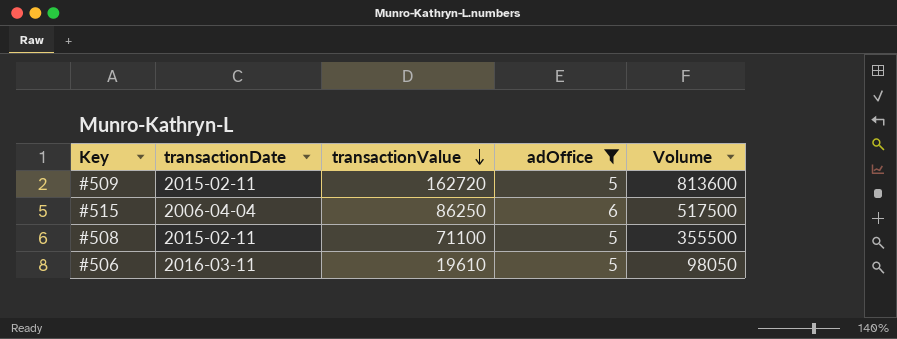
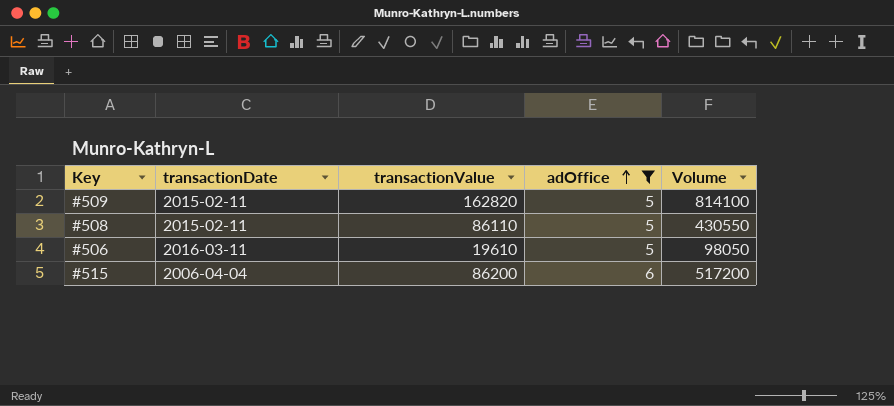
row order: transactionValue descending -> adOffice ascending
#509 | transactionValue: 162720 -> 162820
#509 | Volume: 813600 -> 814100
#508 | transactionValue: 71100 -> 86110
#508 | Volume: 355500 -> 430550
#515 | transactionValue: 86250 -> 86200
#515 | Volume: 517500 -> 517200

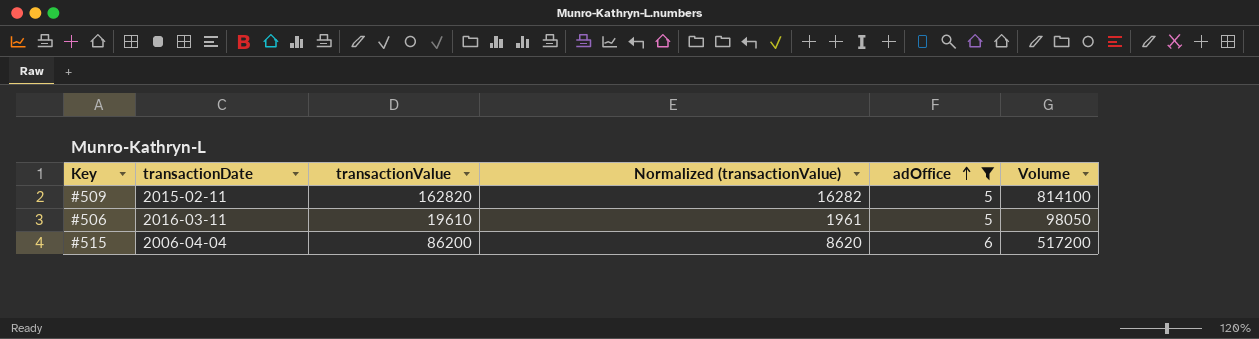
column Normalized (transactionValue) | formula: none -> [transactionValue] * 0.1
row #508: 2015-02-11 | 86110 | 5 | 430550 -> none

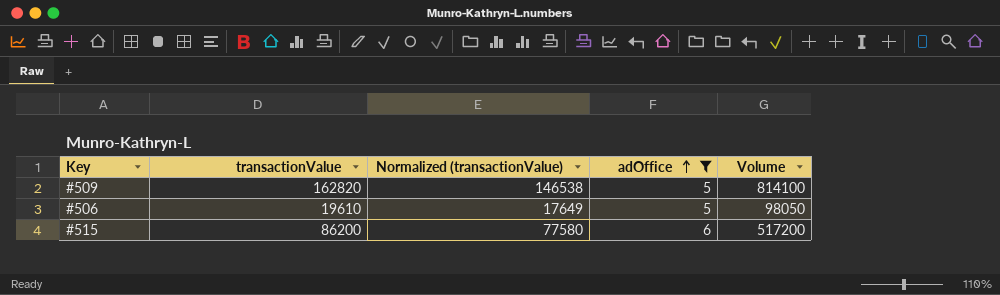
column transactionDate | position: 2 -> none
column Normalized (transactionValue) | formula: [transactionValue] * 0.1 -> [transactionValue] * 0.9

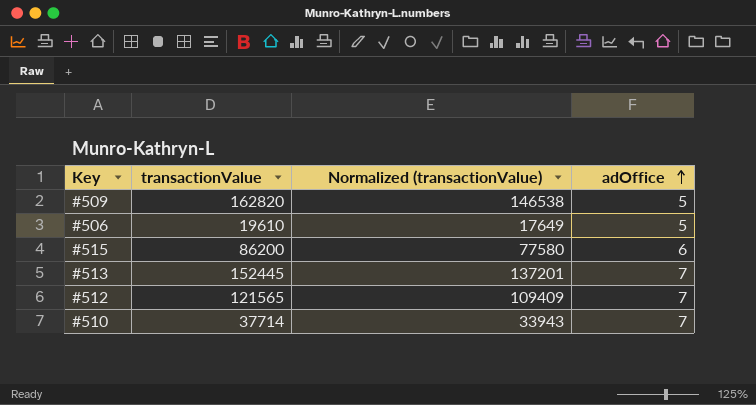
filter: adOffice != 7 -> none
column Volume | formula: [transactionValue] * [adOffice] -> none

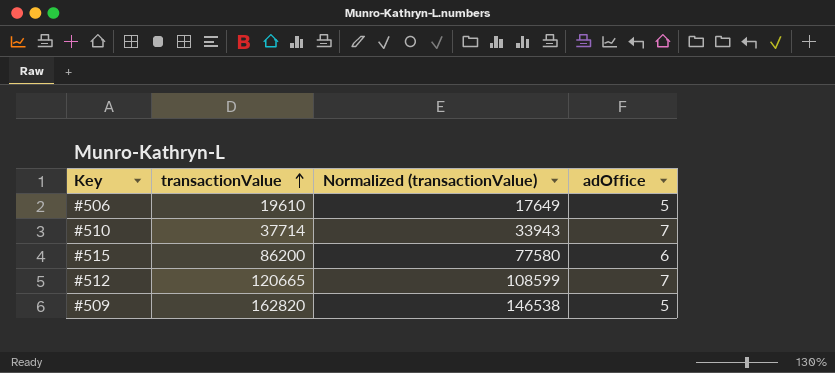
row order: adOffice ascending -> transactionValue ascending
row #513: 152445 | 137201 | 7 -> none
#512 | transactionValue: 121565 -> 120665
#512 | Normalized (transactionValue): 109409 -> 108599

